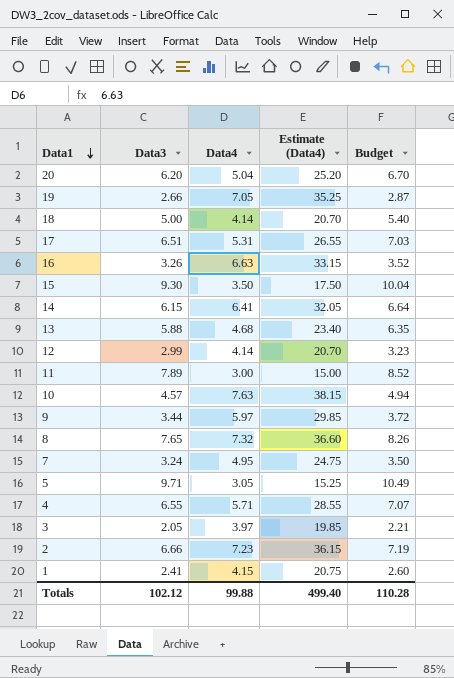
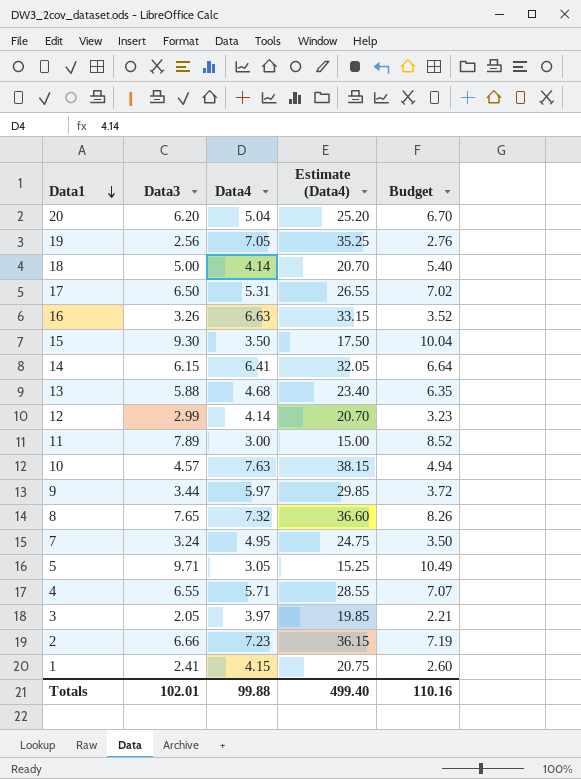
19 | Data3: 2.66 -> 2.56
19 | Budget: 2.87 -> 2.76
17 | Data3: 6.51 -> 6.50
17 | Budget: 7.03 -> 7.02
Totals | Data3: 102.12 -> 102.01
Totals | Budget: 110.28 -> 110.16

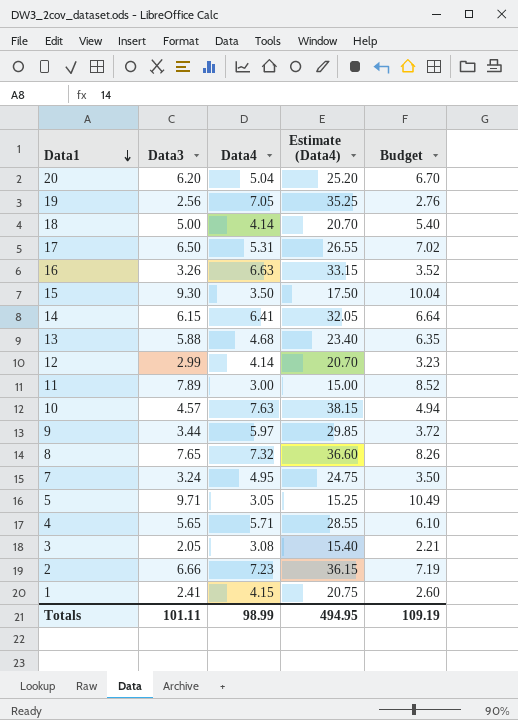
4 | Data3: 6.55 -> 5.65
4 | Budget: 7.07 -> 6.10
3 | Data4: 3.97 -> 3.08
3 | Estimate (Data4): 19.85 -> 15.40
Totals | Data3: 102.01 -> 101.11
Totals | Data4: 99.88 -> 98.99
Totals | Estimate (Data4): 499.40 -> 494.95
Totals | Budget: 110.16 -> 109.19

